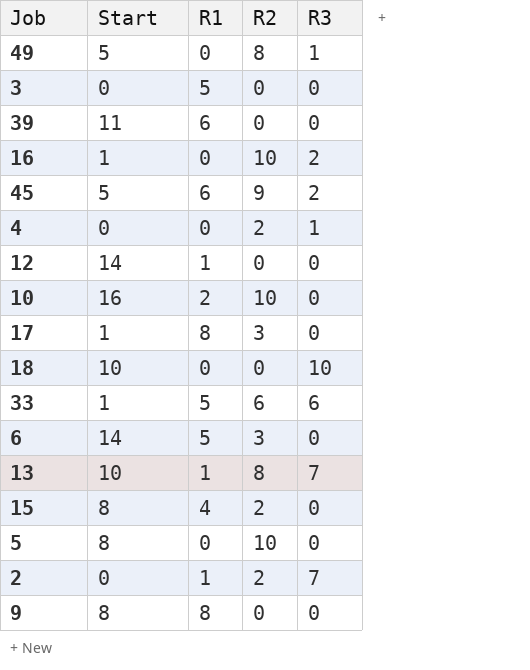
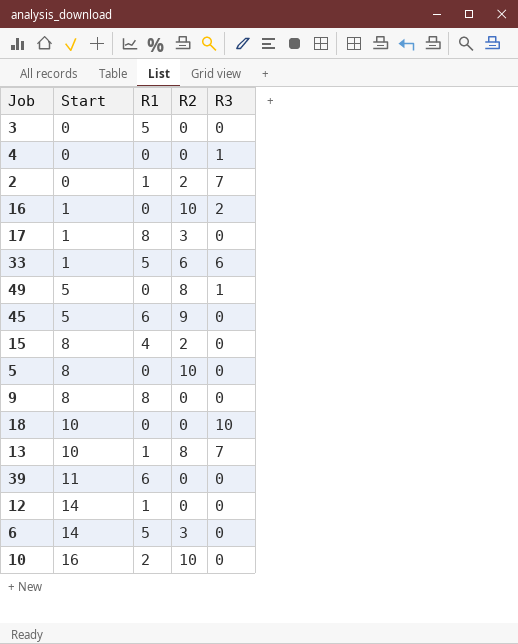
row order: none -> Start ascending
4 | R2: 2 -> 0
45 | R3: 2 -> 0

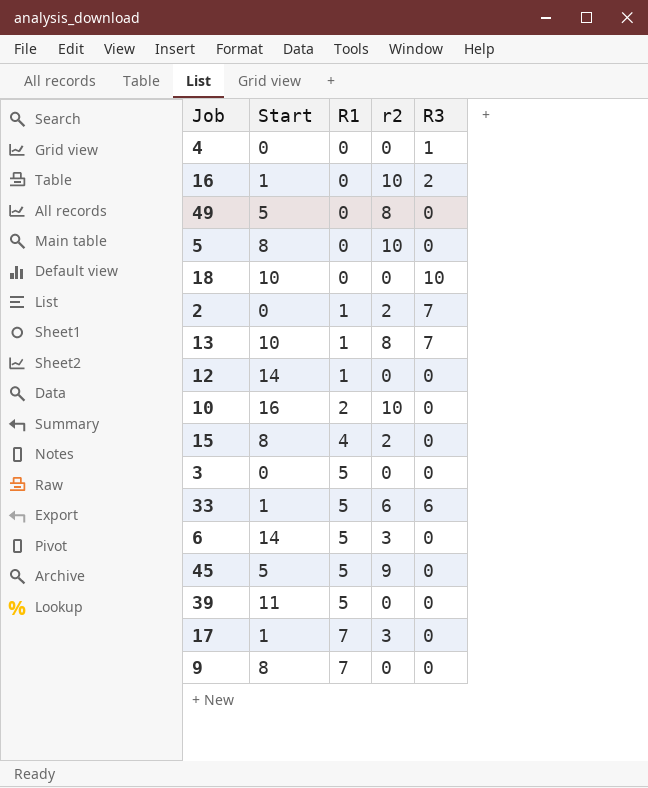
row order: Start ascending -> R1 ascending
column name: R2 -> r2
49 | R3: 1 -> 0
45 | R1: 6 -> 5
39 | R1: 6 -> 5
17 | R1: 8 -> 7
9 | R1: 8 -> 7

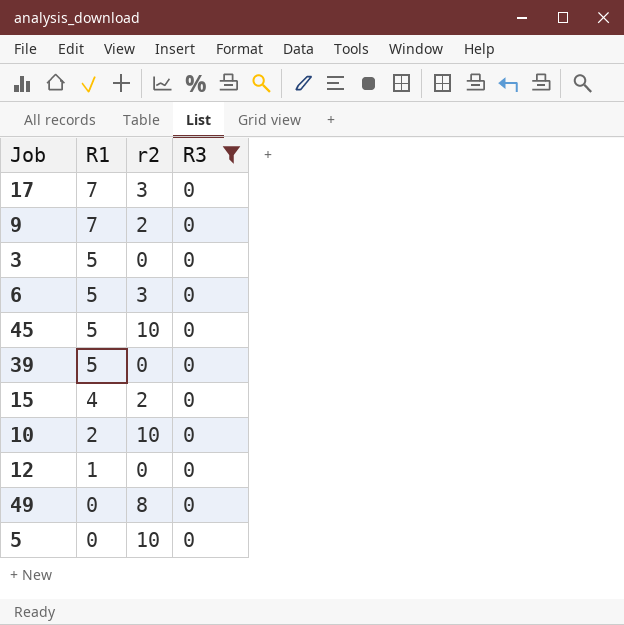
filter: none -> R3 = 0
row order: R1 ascending -> R1 descending
column Start | position: 2 -> none
9 | r2: 0 -> 2
45 | r2: 9 -> 10

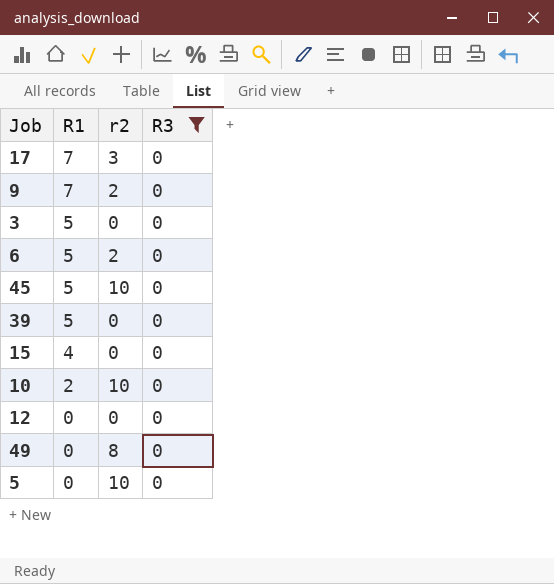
6 | r2: 3 -> 2
15 | r2: 2 -> 0
12 | R1: 1 -> 0

